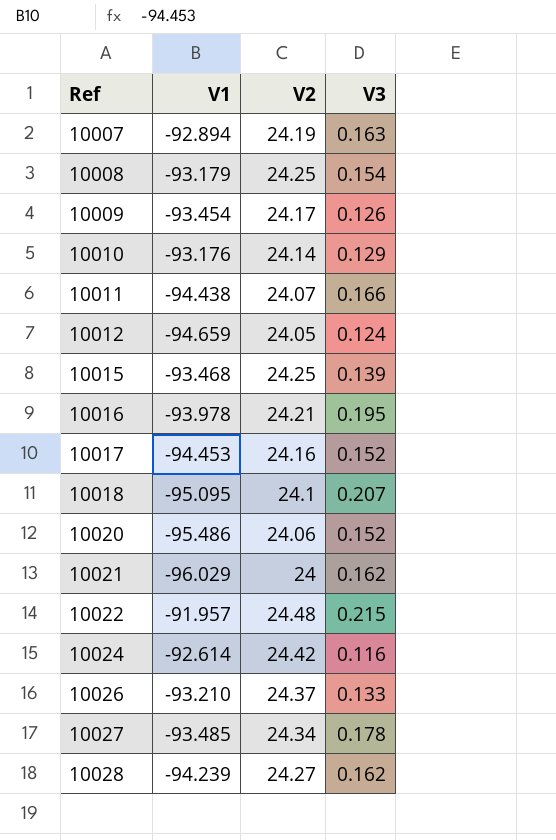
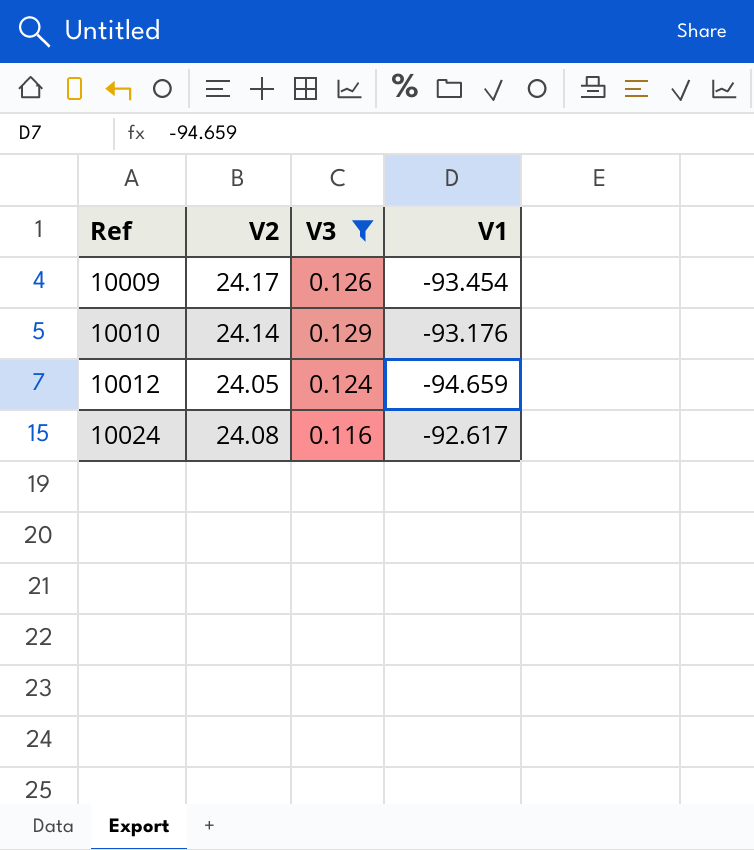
filter: none -> V3 <= 0.129
column V1 | position: 2 -> 4
10024 | V2: 24.42 -> 24.08
10024 | V1: -92.614 -> -92.617

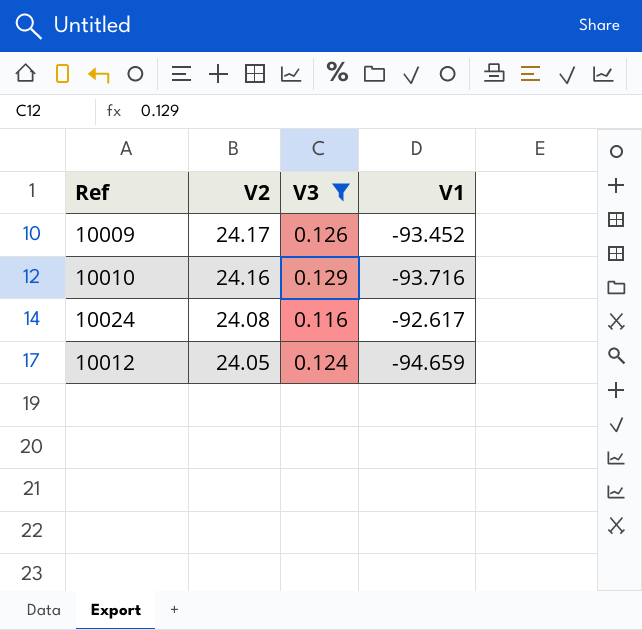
row order: Ref ascending -> V2 descending
10009 | V1: -93.454 -> -93.452
10010 | V2: 24.14 -> 24.16
10010 | V1: -93.176 -> -93.716

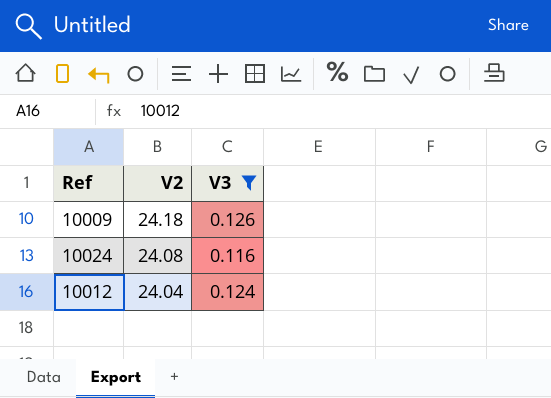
column V1 | position: 4 -> none
row 10010: 24.16 | 0.129 | -93.716 -> none
10009 | V2: 24.17 -> 24.18
10012 | V2: 24.05 -> 24.04

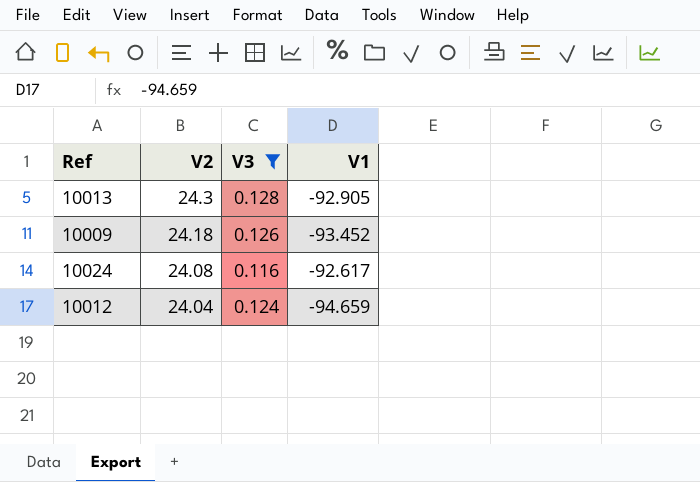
column V1 | position: none -> 4
row 10013: none -> 24.3 | 0.128 | -92.905

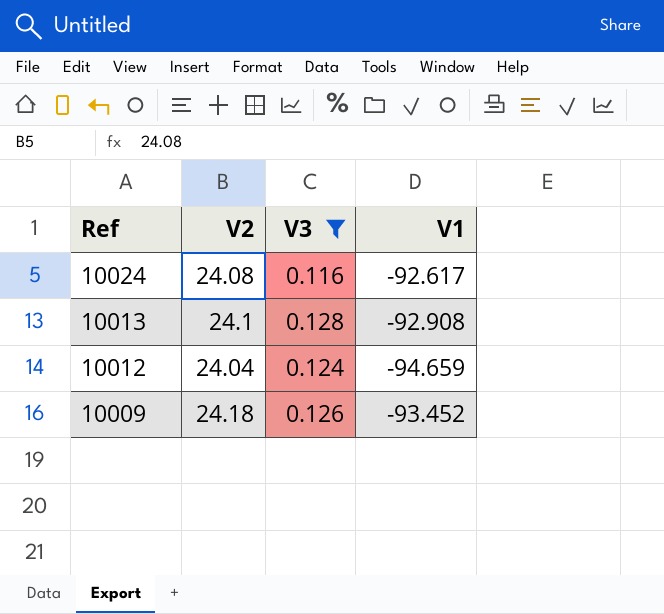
row order: V2 descending -> Ref descending
10013 | V2: 24.3 -> 24.1
10013 | V1: -92.905 -> -92.908

